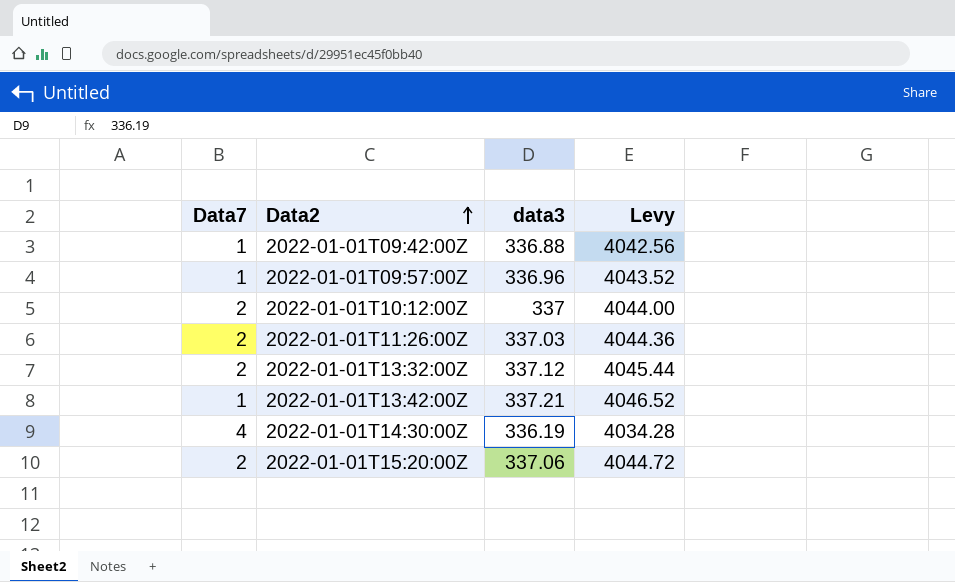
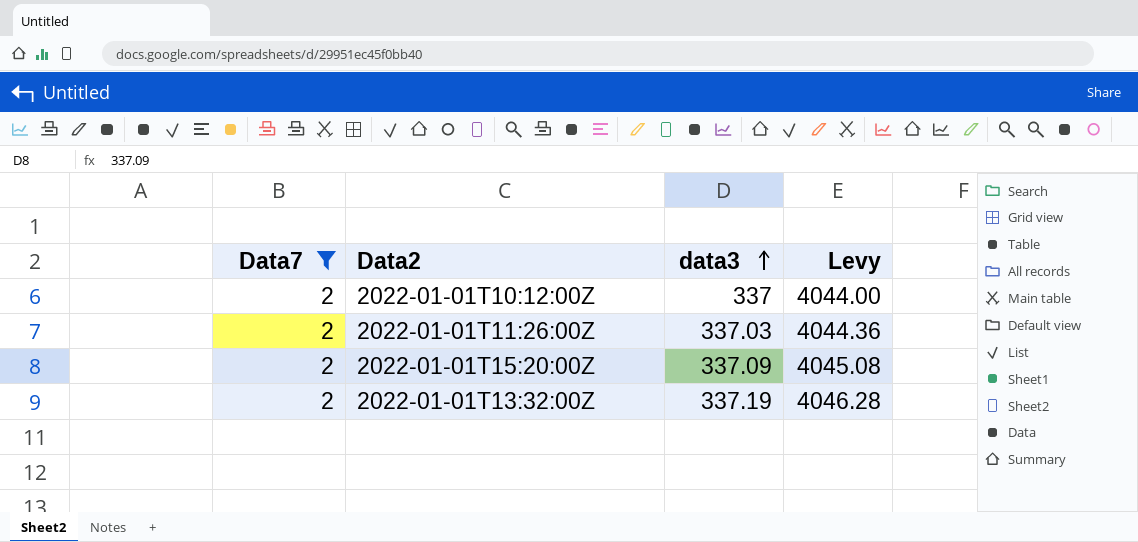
filter: none -> Data7 = 2
row order: Data2 ascending -> data3 ascending
2022-01-01T15:20:00Z | data3: 337.06 -> 337.09
2022-01-01T15:20:00Z | Levy: 4044.72 -> 4045.08
2022-01-01T13:32:00Z | data3: 337.12 -> 337.19
2022-01-01T13:32:00Z | Levy: 4045.44 -> 4046.28

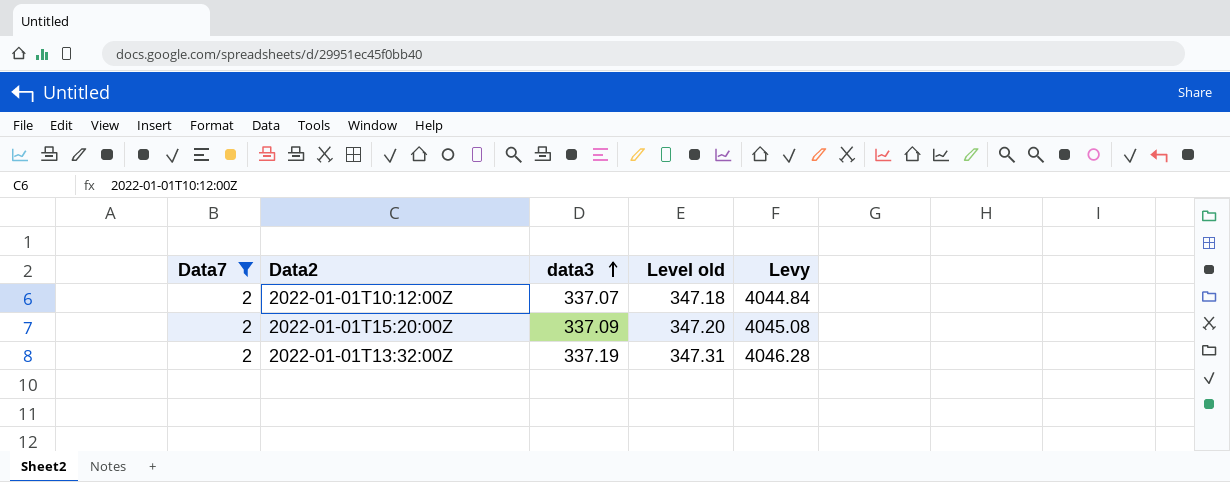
column Level old | formula: none -> [data3] * 1.03
row 2022-01-01T11:26:00Z: 2 | 337.03 | 4044.36 -> none
2022-01-01T10:12:00Z | data3: 337 -> 337.07
2022-01-01T10:12:00Z | Levy: 4044.00 -> 4044.84

